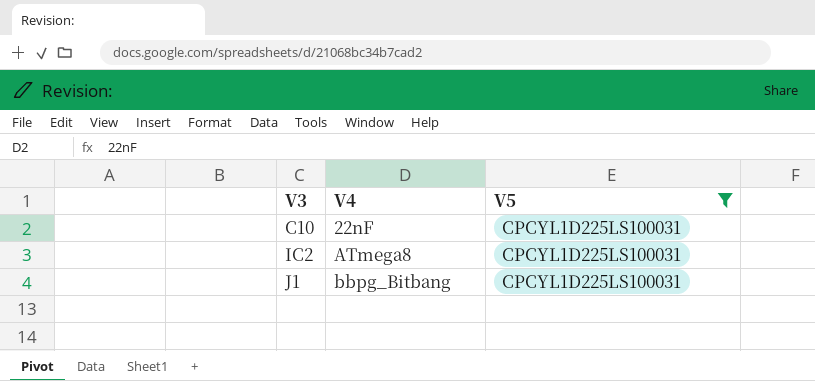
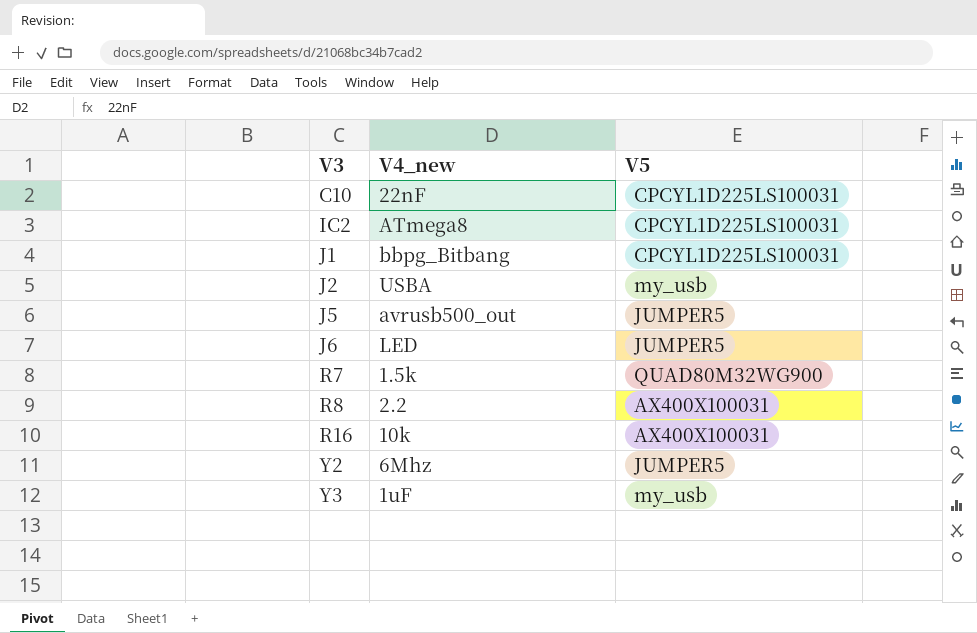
filter: V5 = CPCYL1D225LS100031 -> none
column name: V4 -> V4_new

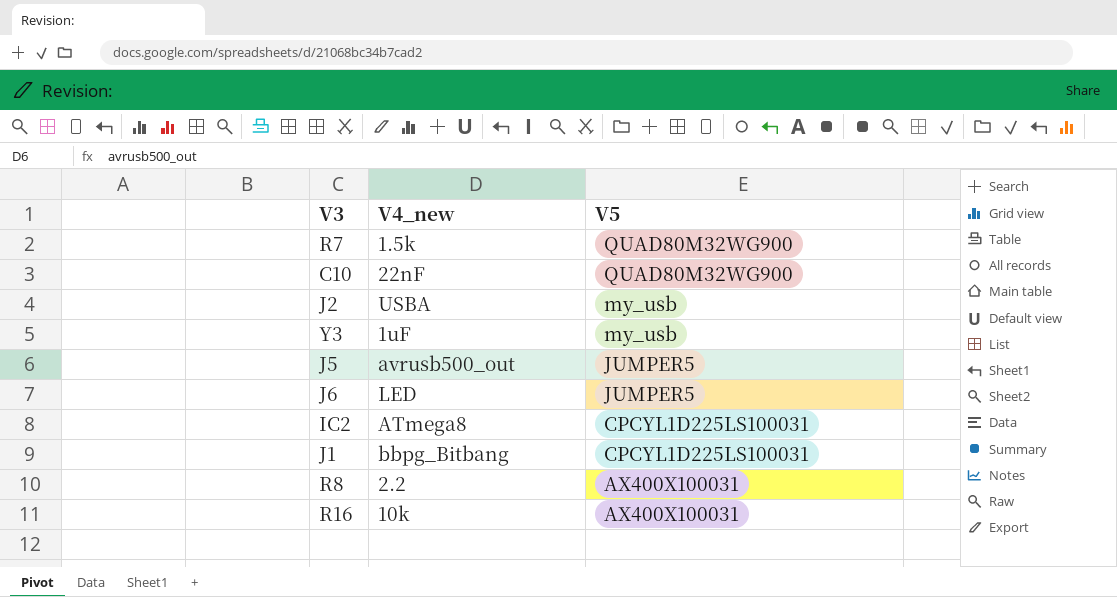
row order: V3 ascending -> V5 descending
row Y2: 6Mhz | JUMPER5 -> none
C10 | V5: CPCYL1D225LS100031 -> QUAD80M32WG900

